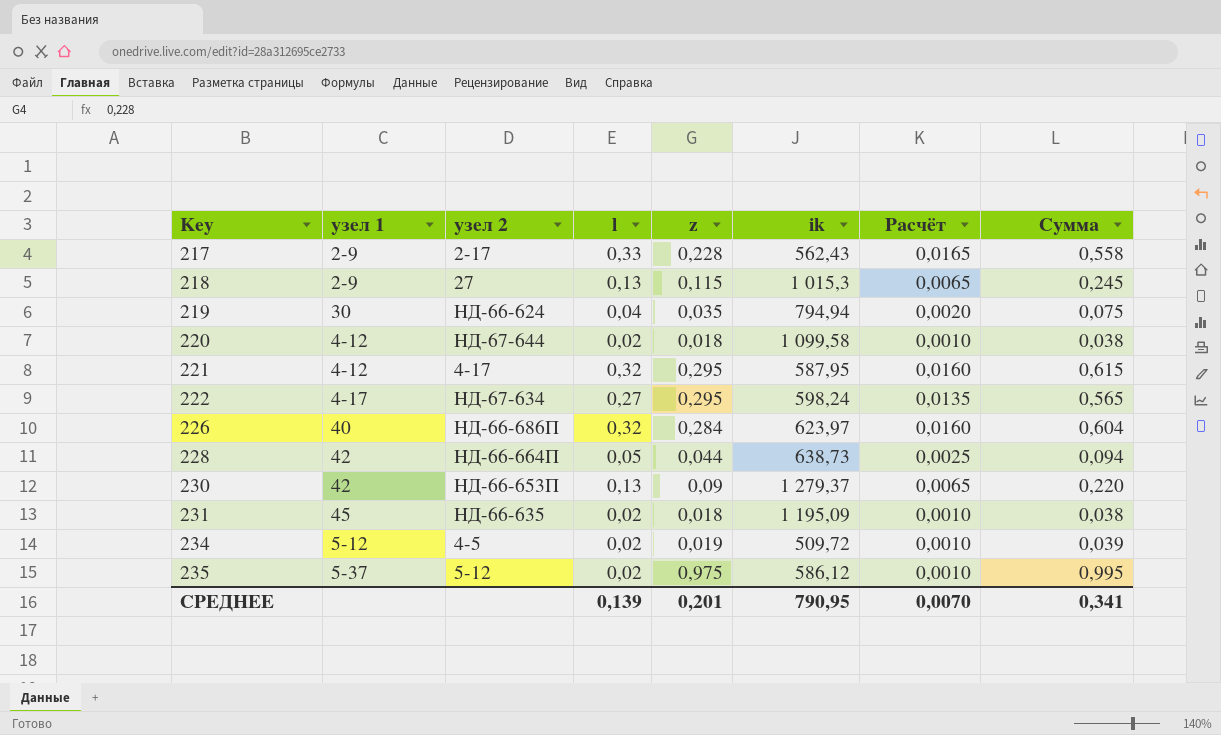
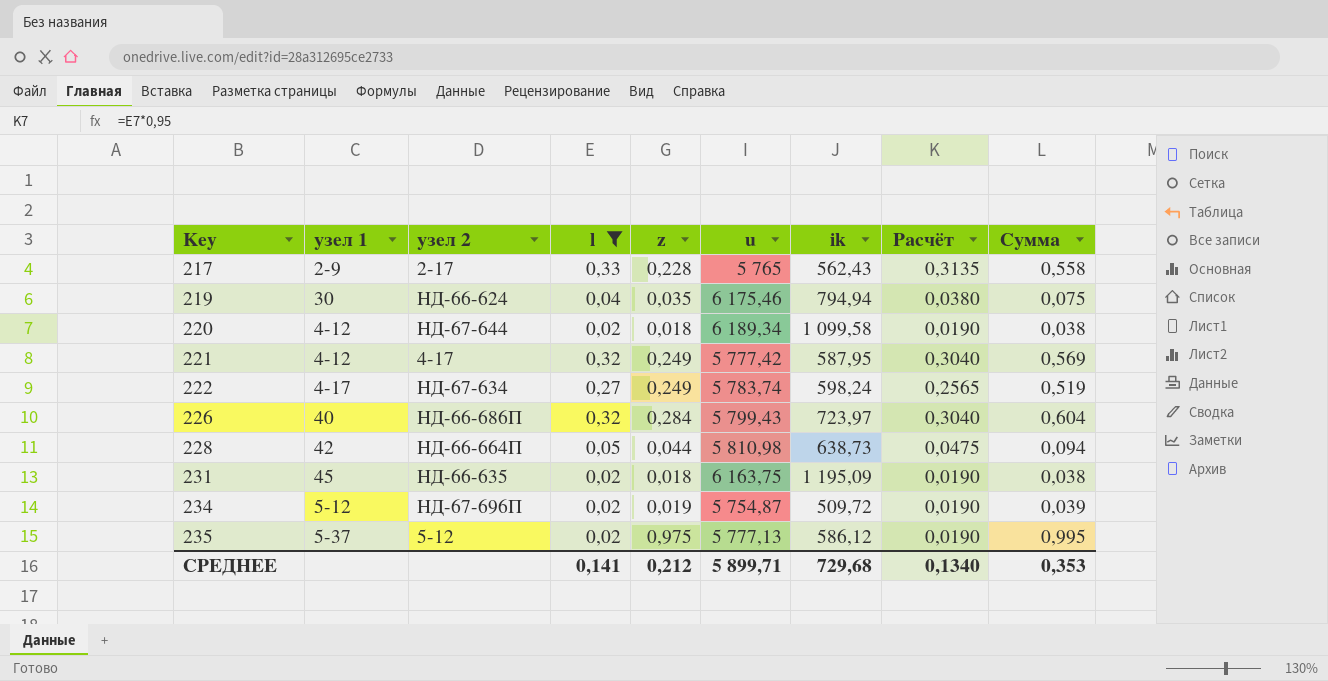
filter: none -> l != 0,13
column u | position: none -> 6
column Расчёт | formula: [l] * 0,05 -> [l] * 0,95
221 | z: 0,295 -> 0,249
221 | Сумма: 0,615 -> 0,569
222 | z: 0,295 -> 0,249
222 | Сумма: 0,565 -> 0,519
226 | ik: 623,97 -> 723,97
234 | узел 2: 4-5 -> НД-67-696П
СРЕДНЕЕ | l: 0,139 -> 0,141
СРЕДНЕЕ | z: 0,201 -> 0,212
СРЕДНЕЕ | ik: 790,95 -> 729,68
СРЕДНЕЕ | Расчёт: 0,0070 -> 0,1340
СРЕДНЕЕ | Сумма: 0,341 -> 0,353

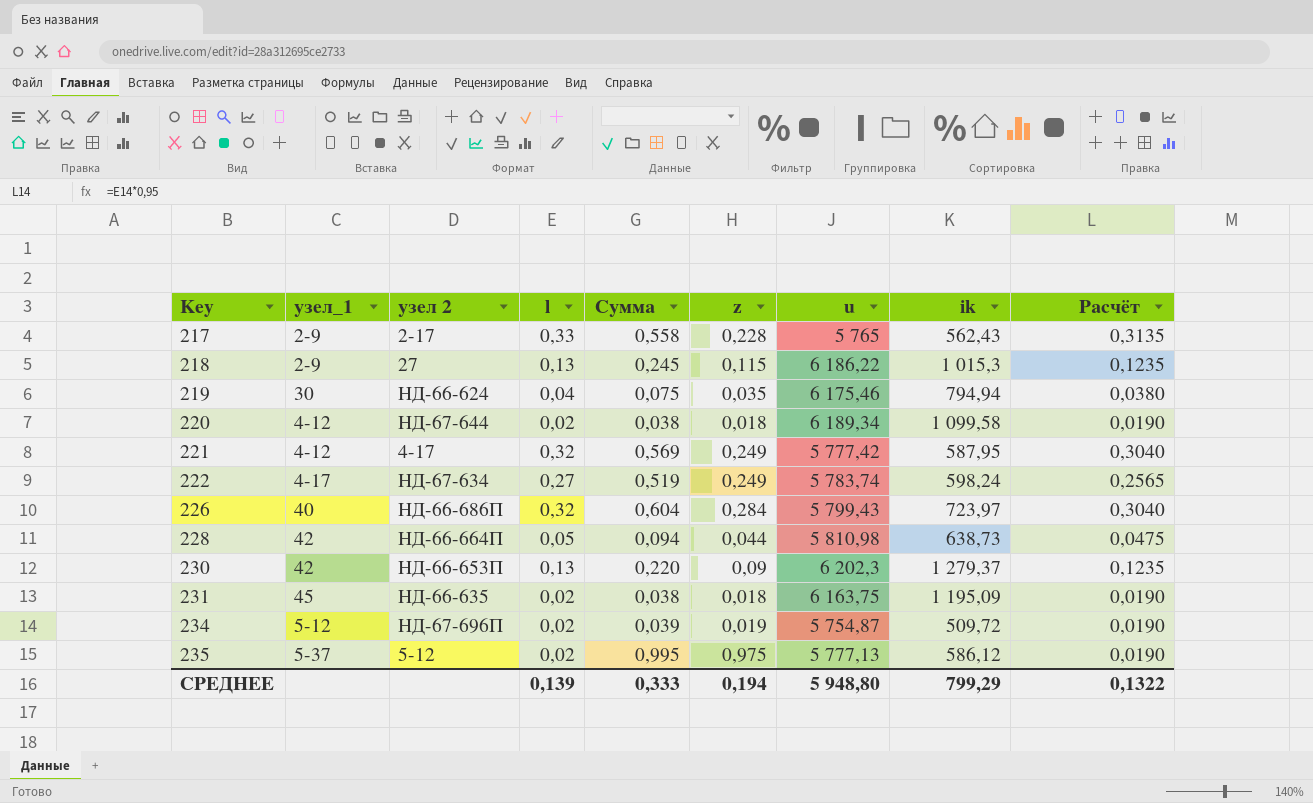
filter: l != 0,13 -> none
column name: узел 1 -> узел_1
column Сумма | position: 9 -> 5
СРЕДНЕЕ | l: 0,141 -> 0,139
СРЕДНЕЕ | Сумма: 0,353 -> 0,333
СРЕДНЕЕ | z: 0,212 -> 0,194
СРЕДНЕЕ | u: 5 899,71 -> 5 948,80
СРЕДНЕЕ | ik: 729,68 -> 799,29
СРЕДНЕЕ | Расчёт: 0,1340 -> 0,1322

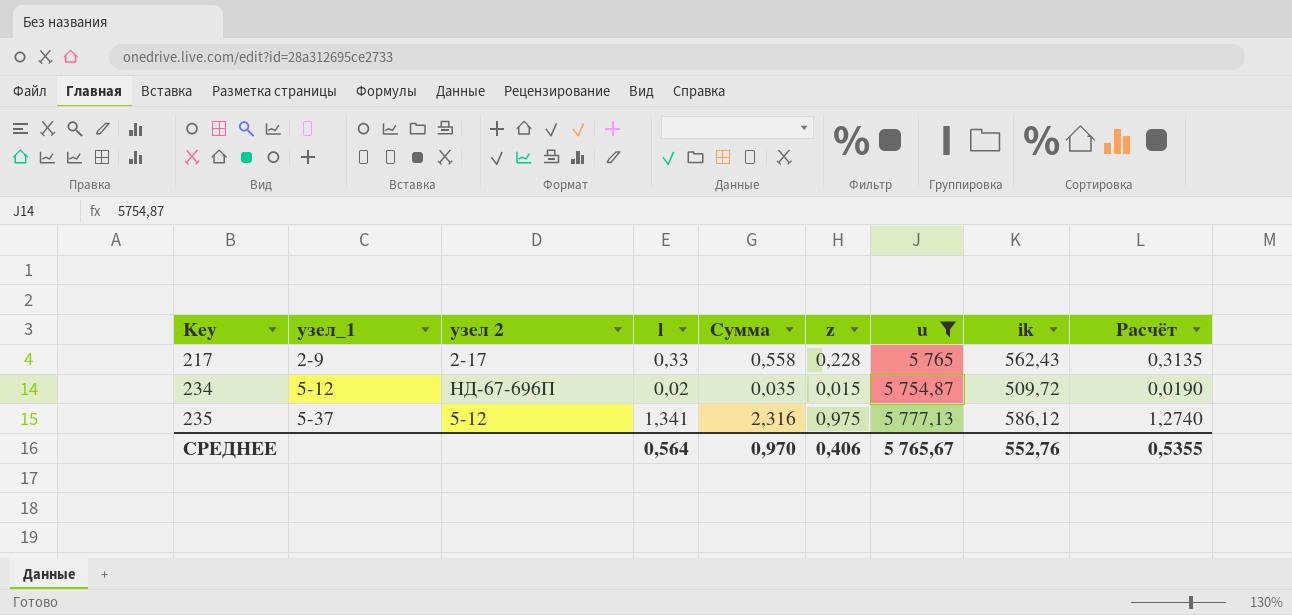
filter: none -> u <= 5 777,13
234 | Сумма: 0,039 -> 0,035
234 | z: 0,019 -> 0,015
235 | l: 0,02 -> 1,341
235 | Сумма: 0,995 -> 2,316
235 | Расчёт: 0,0190 -> 1,2740
СРЕДНЕЕ | l: 0,139 -> 0,564
СРЕДНЕЕ | Сумма: 0,333 -> 0,970
СРЕДНЕЕ | z: 0,194 -> 0,406
СРЕДНЕЕ | u: 5 948,80 -> 5 765,67
СРЕДНЕЕ | ik: 799,29 -> 552,76
СРЕДНЕЕ | Расчёт: 0,1322 -> 0,5355

